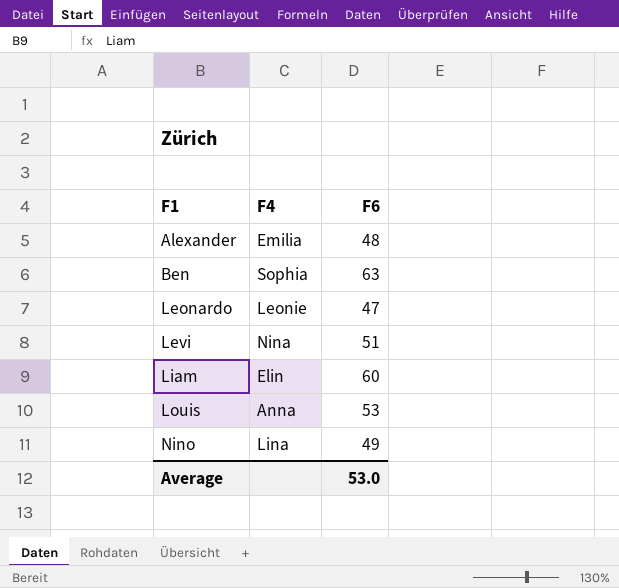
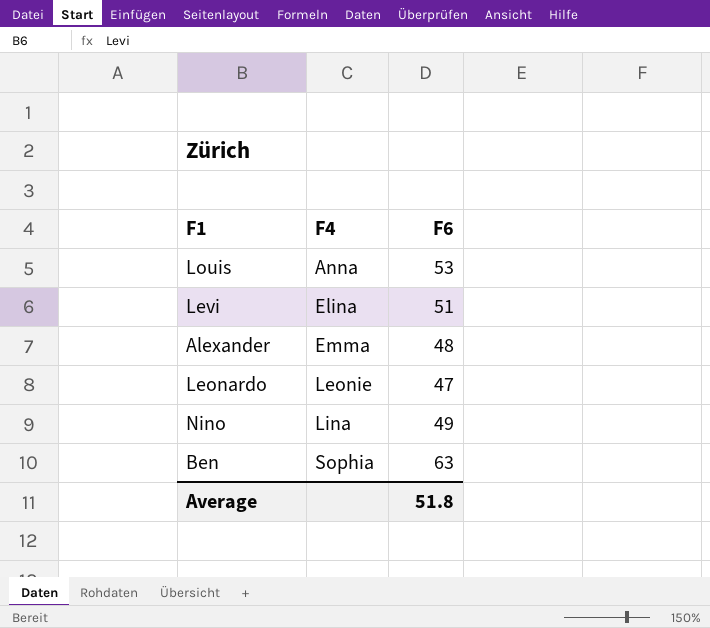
row order: F1 ascending -> F4 ascending
row Liam: Elin | 60 -> none
Levi | F4: Nina -> Elina
Alexander | F4: Emilia -> Emma
Average | F6: 53.0 -> 51.8

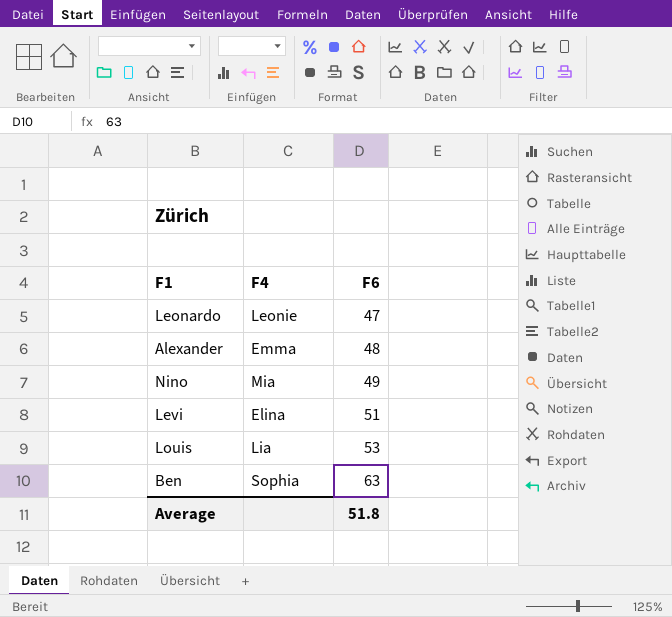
row order: F4 ascending -> F6 ascending
Nino | F4: Lina -> Mia
Louis | F4: Anna -> Lia

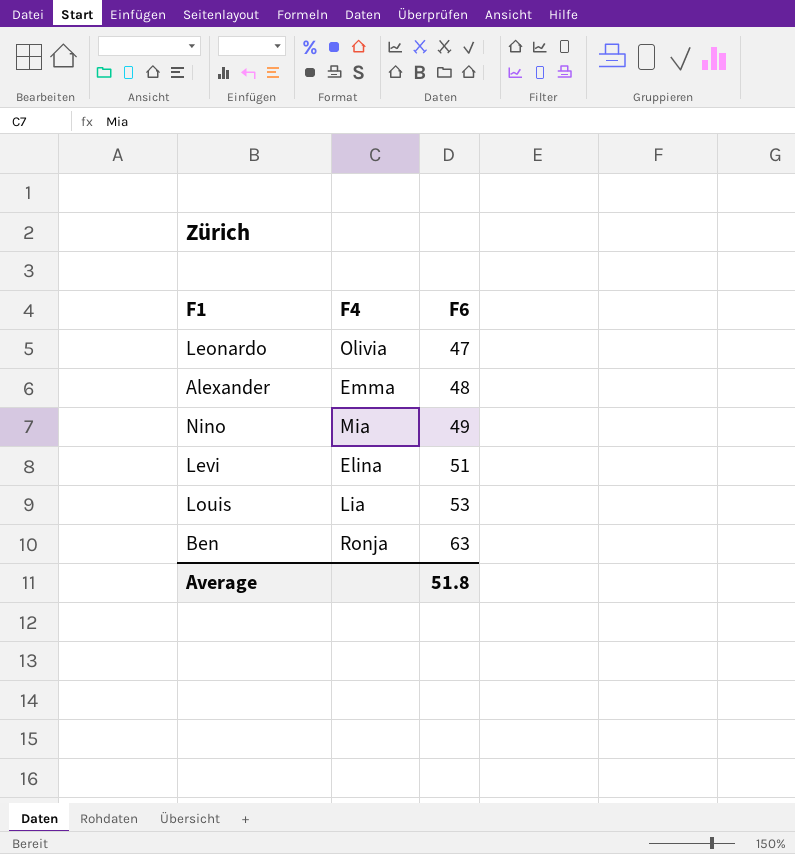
Leonardo | F4: Leonie -> Olivia
Ben | F4: Sophia -> Ronja

